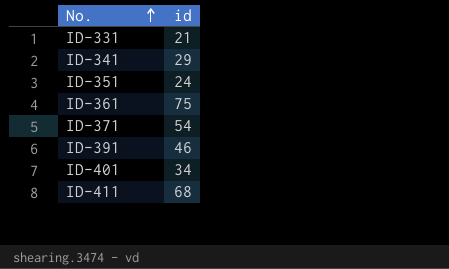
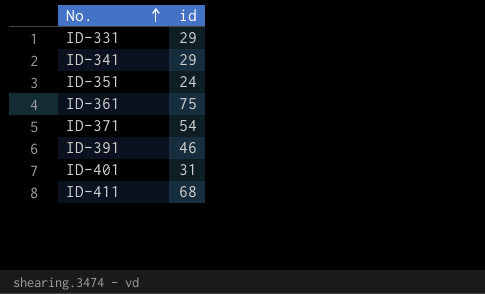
ID-331 | id: 21 -> 29
ID-401 | id: 34 -> 31

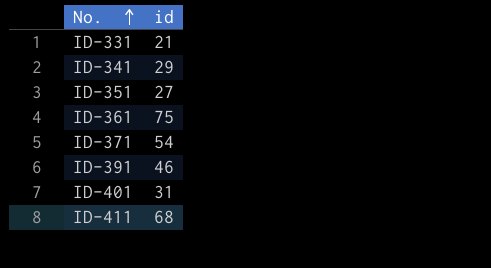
ID-331 | id: 29 -> 21
ID-351 | id: 24 -> 27

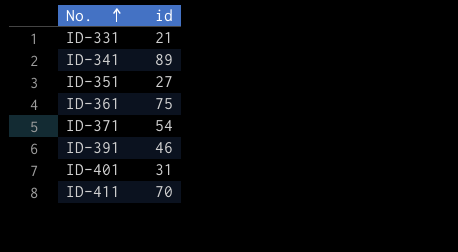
ID-341 | id: 29 -> 89
ID-411 | id: 68 -> 70

